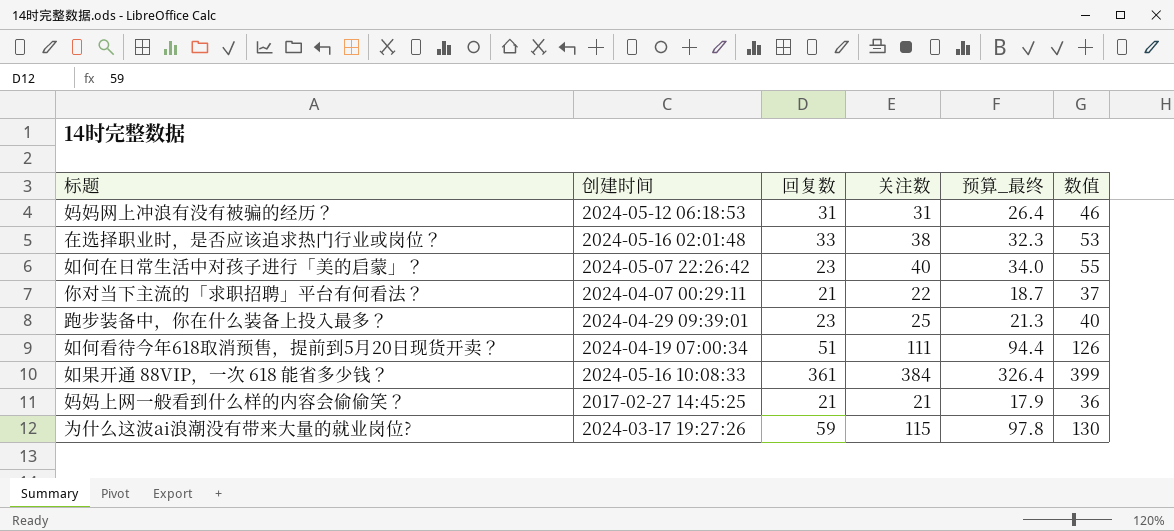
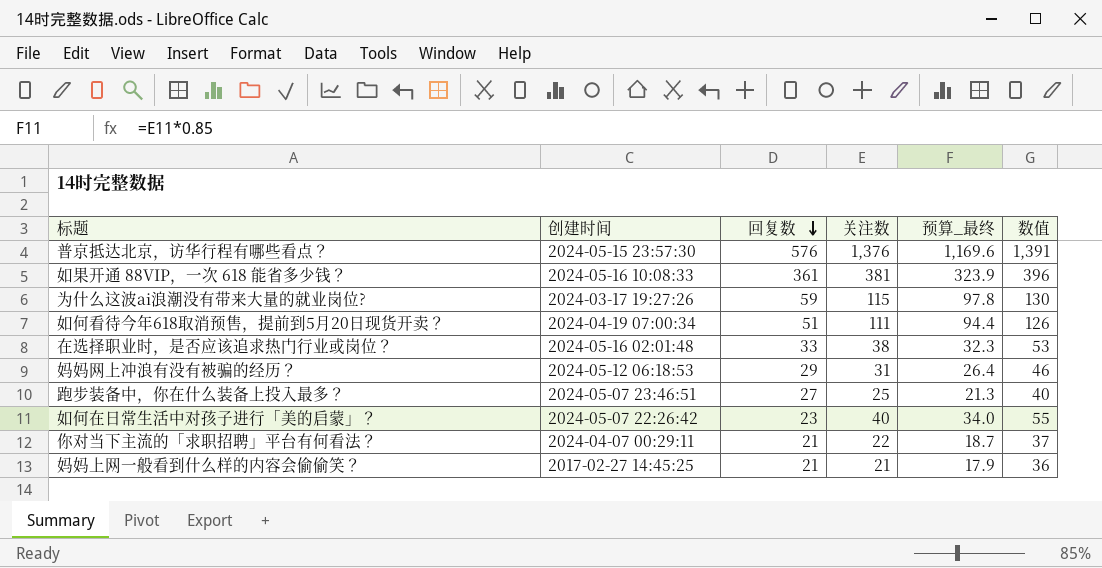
row order: none -> 回复数 descending
row 普京抵达北京，访华行程有哪些看点？: none -> 2024-05-15 23:57:30 | 576 | 1,376 | 1,169.6 | 1,391
如果开通 88VIP，一次 618 能省多少钱？ | 关注数: 384 -> 381
如果开通 88VIP，一次 618 能省多少钱？ | 预算_最终: 326.4 -> 323.9
如果开通 88VIP，一次 618 能省多少钱？ | 数值: 399 -> 396
妈妈网上冲浪有没有被骗的经历？ | 回复数: 31 -> 29
跑步装备中，你在什么装备上投入最多？ | 创建时间: 2024-04-29 09:39:01 -> 2024-05-07 23:46:51
跑步装备中，你在什么装备上投入最多？ | 回复数: 23 -> 27

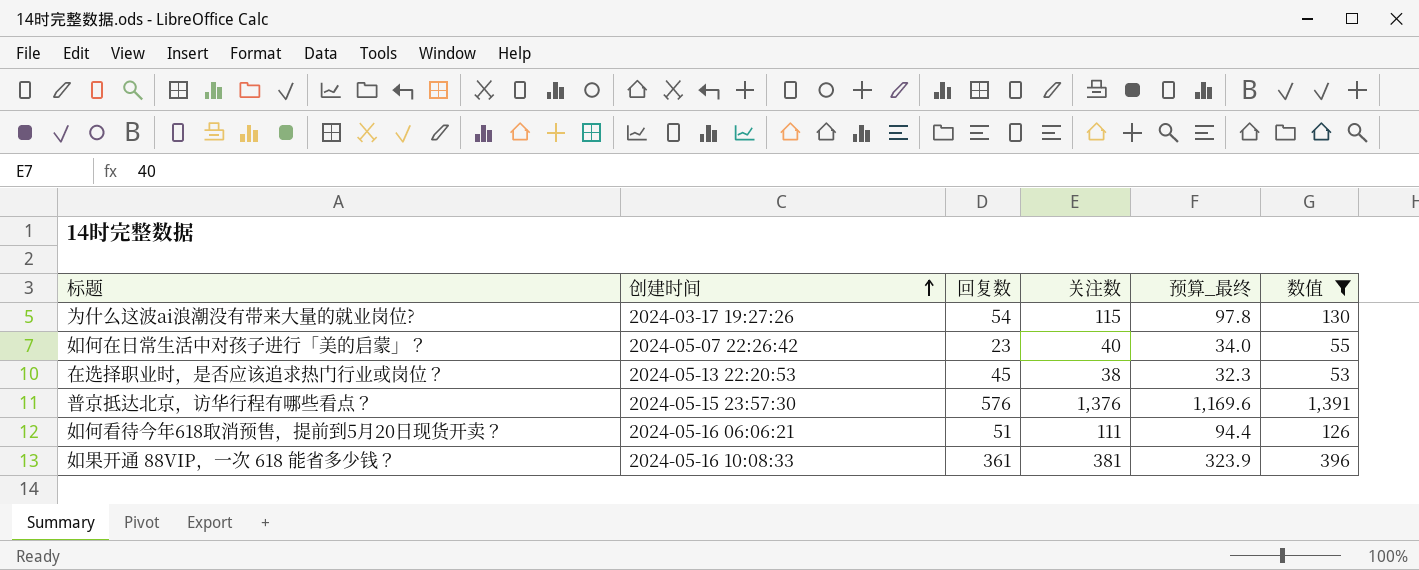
filter: none -> 数值 >= 53
row order: 回复数 descending -> 创建时间 ascending
为什么这波ai浪潮没有带来大量的就业岗位? | 回复数: 59 -> 54
在选择职业时，是否应该追求热门行业或岗位？ | 创建时间: 2024-05-16 02:01:48 -> 2024-05-13 22:20:53
在选择职业时，是否应该追求热门行业或岗位？ | 回复数: 33 -> 45
如何看待今年618取消预售，提前到5月20日现货开卖？ | 创建时间: 2024-04-19 07:00:34 -> 2024-05-16 06:06:21

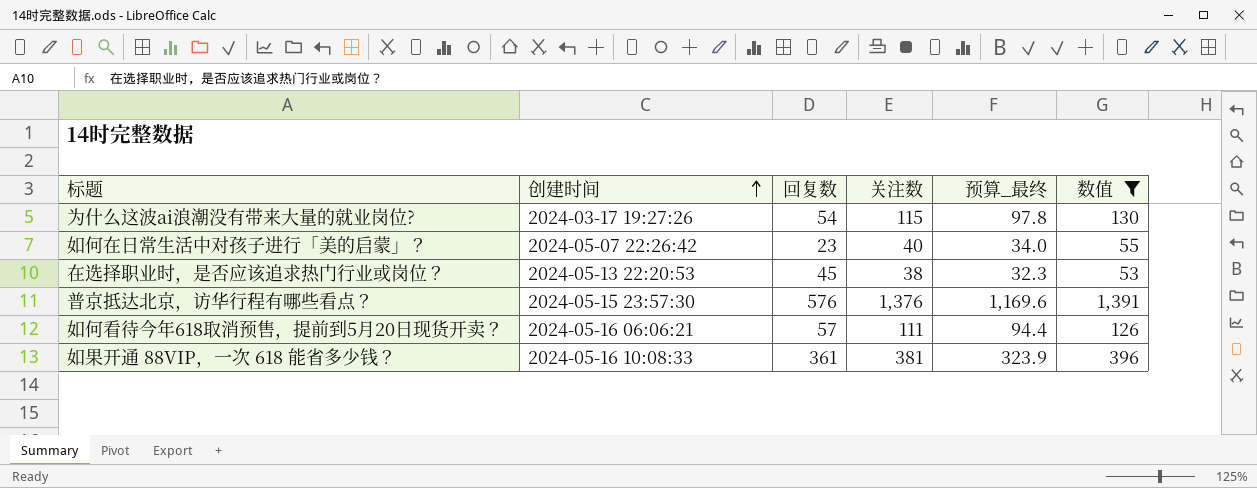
如何看待今年618取消预售，提前到5月20日现货开卖？ | 回复数: 51 -> 57

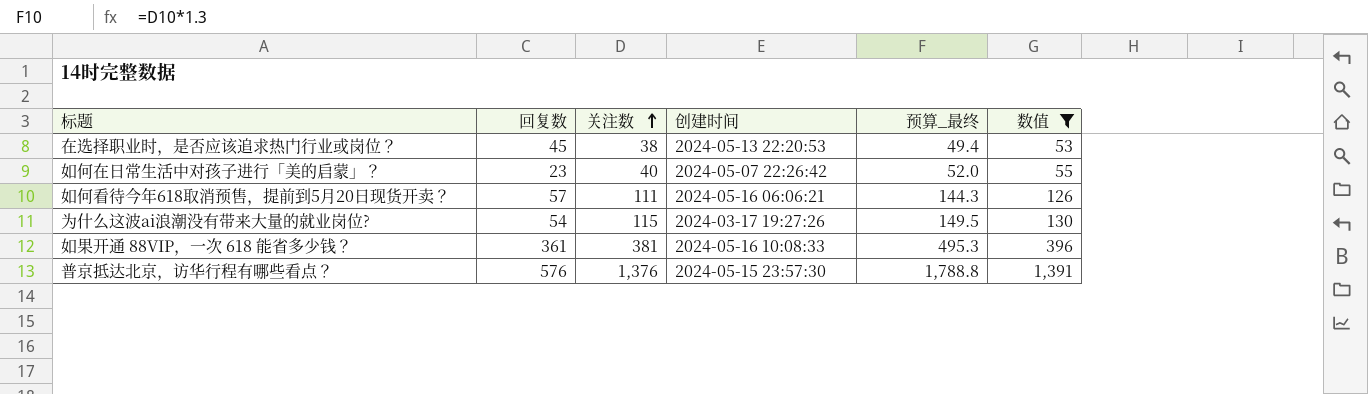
row order: 创建时间 ascending -> 关注数 ascending
column 创建时间 | position: 2 -> 4
column 预算_最终 | formula: [关注数] * 0.85 -> [关注数] * 1.3

